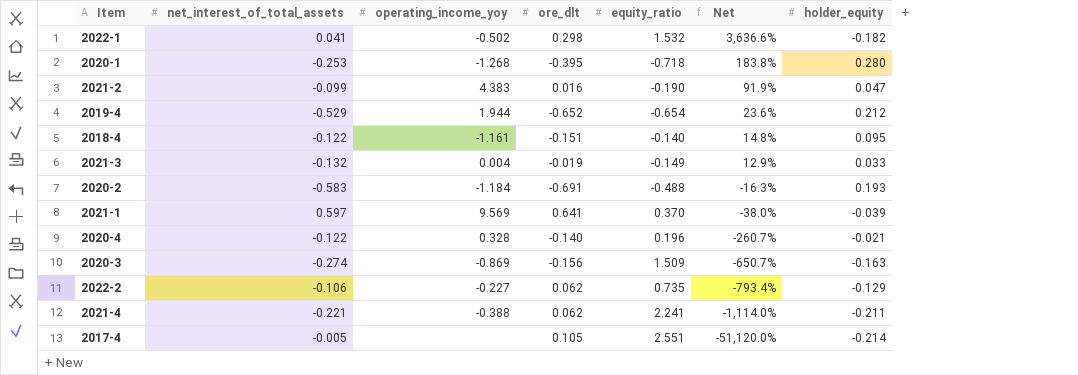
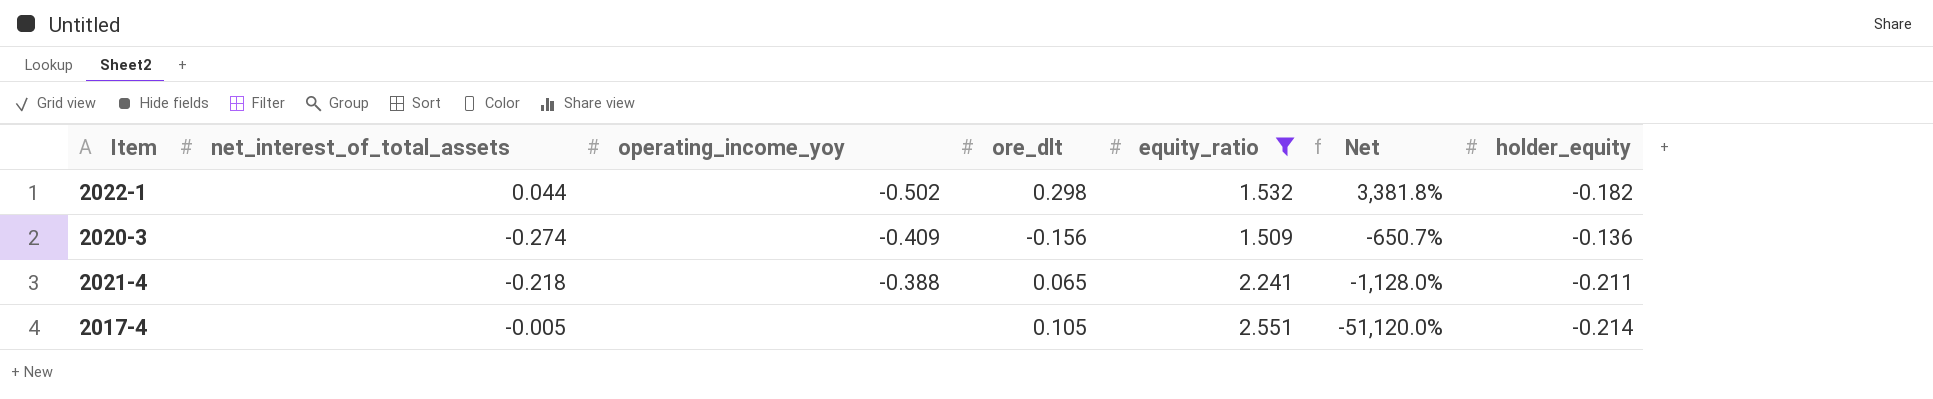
filter: none -> equity_ratio >= 1.509
2022-1 | net_interest_of_total_assets: 0.041 -> 0.044
2022-1 | Net: 3,636.6% -> 3,381.8%
2020-3 | operating_income_yoy: -0.869 -> -0.409
2020-3 | holder_equity: -0.163 -> -0.136
2021-4 | net_interest_of_total_assets: -0.221 -> -0.218
2021-4 | ore_dlt: 0.062 -> 0.065
2021-4 | Net: -1,114.0% -> -1,128.0%

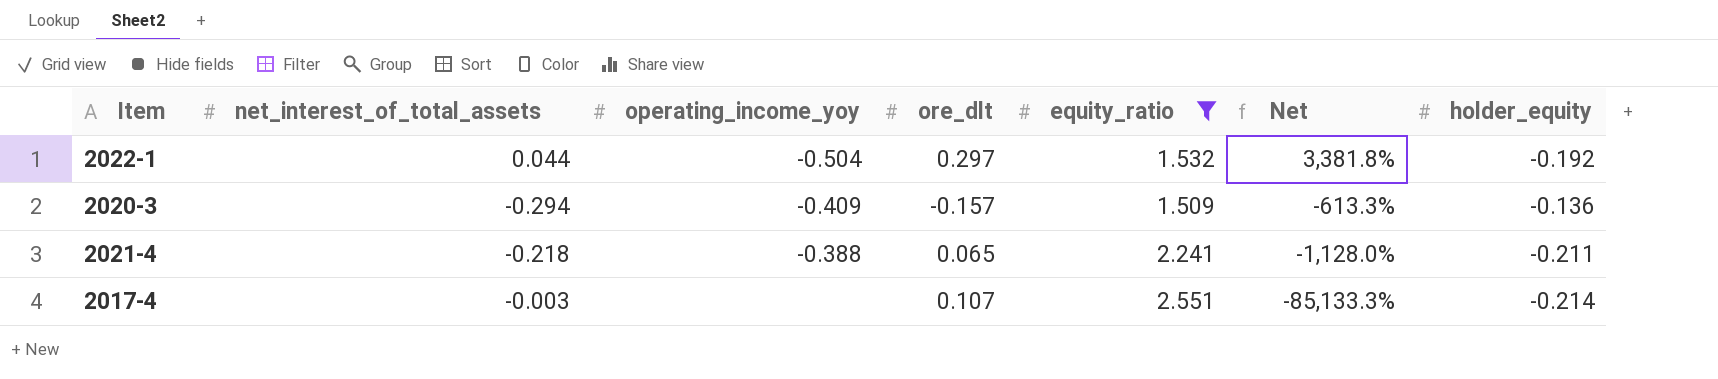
2022-1 | operating_income_yoy: -0.502 -> -0.504
2022-1 | ore_dlt: 0.298 -> 0.297
2022-1 | holder_equity: -0.182 -> -0.192
2020-3 | net_interest_of_total_assets: -0.274 -> -0.294
2020-3 | ore_dlt: -0.156 -> -0.157
2020-3 | Net: -650.7% -> -613.3%
2017-4 | net_interest_of_total_assets: -0.005 -> -0.003
2017-4 | ore_dlt: 0.105 -> 0.107
2017-4 | Net: -51,120.0% -> -85,133.3%

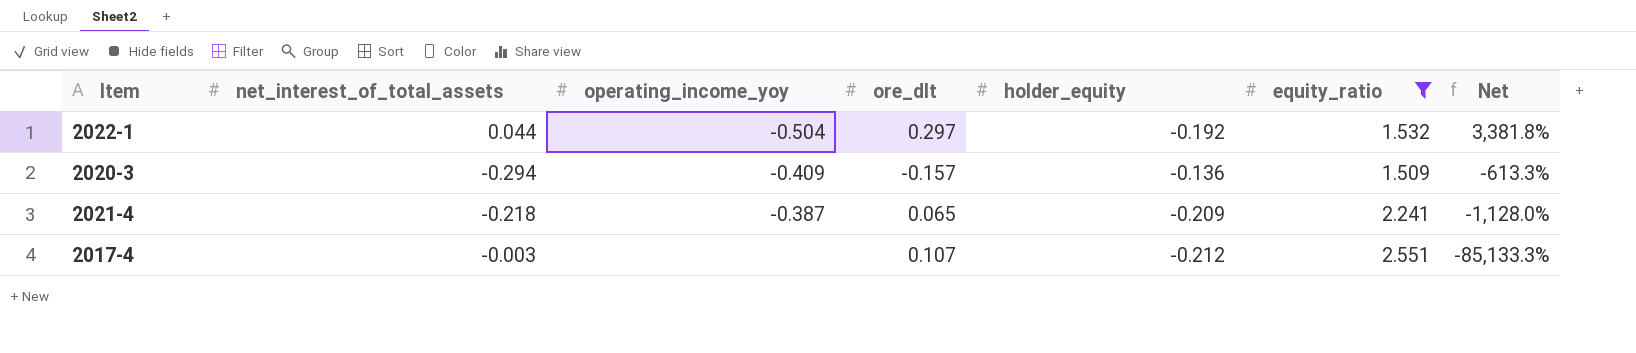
column holder_equity | position: 7 -> 5
2021-4 | operating_income_yoy: -0.388 -> -0.387
2021-4 | holder_equity: -0.211 -> -0.209
2017-4 | holder_equity: -0.214 -> -0.212

